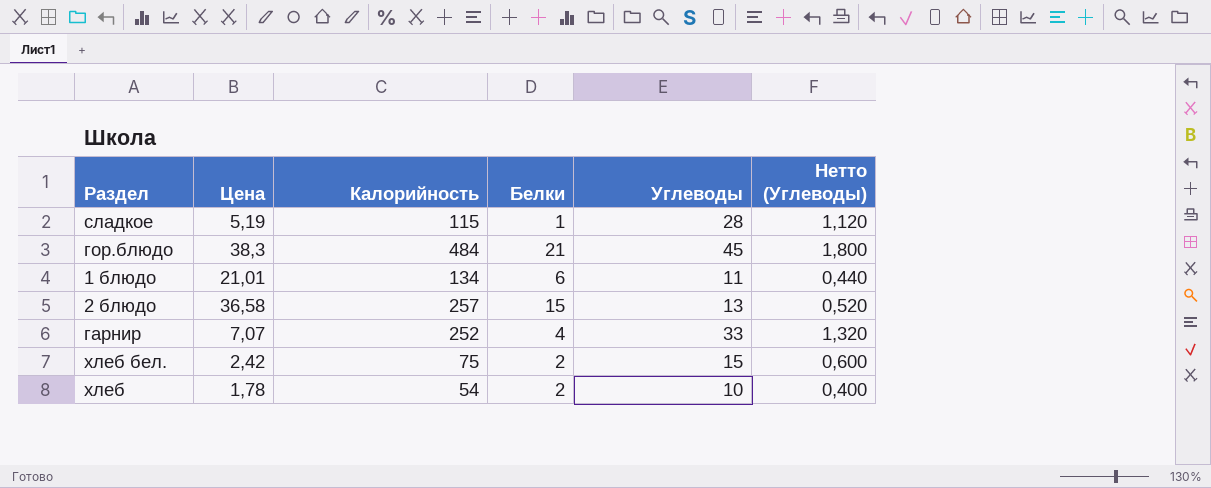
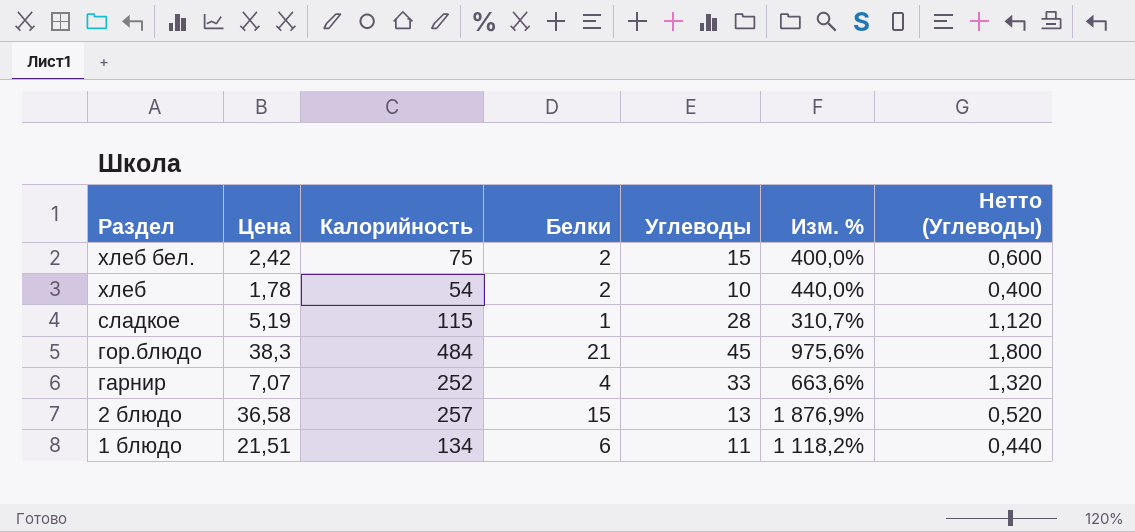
row order: none -> Раздел descending
column Изм. % | formula: none -> ([Калорийность] - [Углеводы]) / [Углеводы]
1 блюдо | Цена: 21,01 -> 21,51

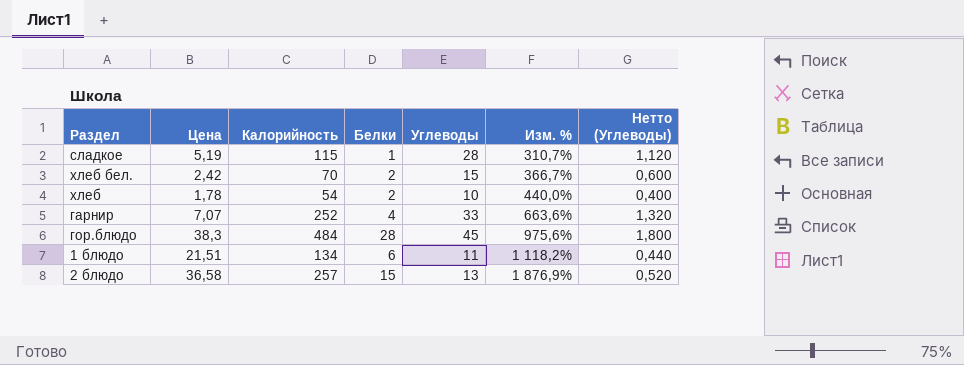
row order: Раздел descending -> Изм. % ascending
хлеб бел. | Калорийность: 75 -> 70
хлеб бел. | Изм. %: 400,0% -> 366,7%
гор.блюдо | Белки: 21 -> 28

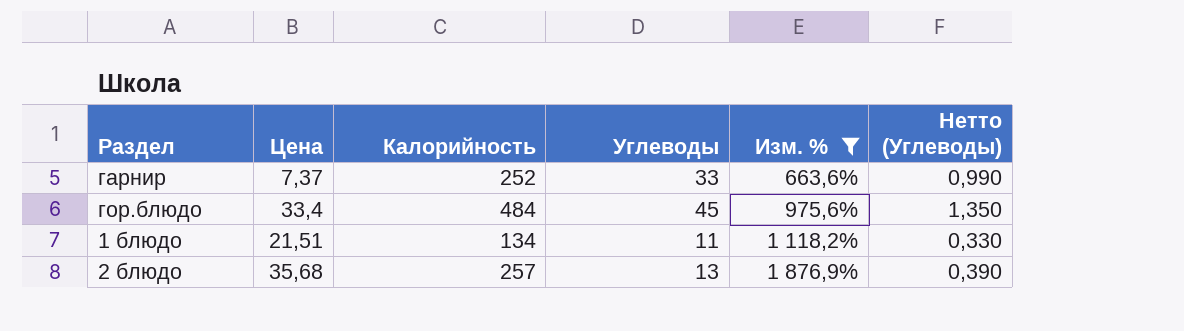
filter: none -> Изм. % >= 663,6%
column Белки | position: 4 -> none
column Нетто (Углеводы) | formula: [Углеводы] * 0,04 -> [Углеводы] * 0,03
гарнир | Цена: 7,07 -> 7,37
гор.блюдо | Цена: 38,3 -> 33,4
2 блюдо | Цена: 36,58 -> 35,68

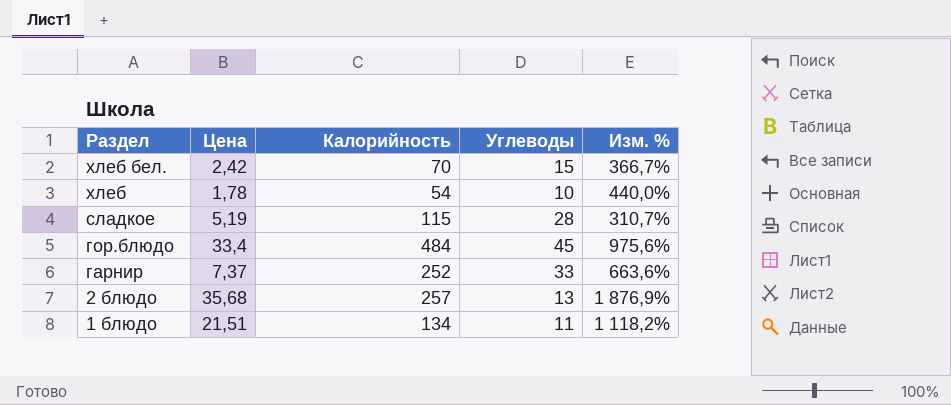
filter: Изм. % >= 663,6% -> none
row order: Изм. % ascending -> Раздел descending
column Нетто (Углеводы) | formula: [Углеводы] * 0,03 -> none

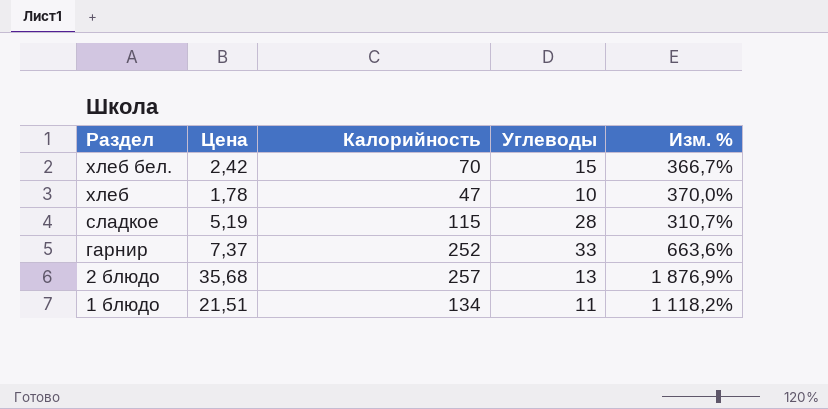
row гор.блюдо: 33,4 | 484 | 45 | 975,6% -> none
хлеб | Калорийность: 54 -> 47
хлеб | Изм. %: 440,0% -> 370,0%

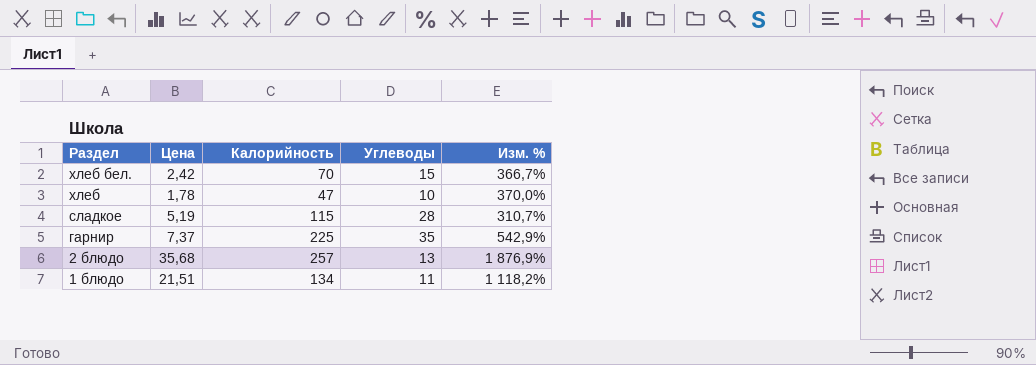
гарнир | Калорийность: 252 -> 225
гарнир | Углеводы: 33 -> 35
гарнир | Изм. %: 663,6% -> 542,9%

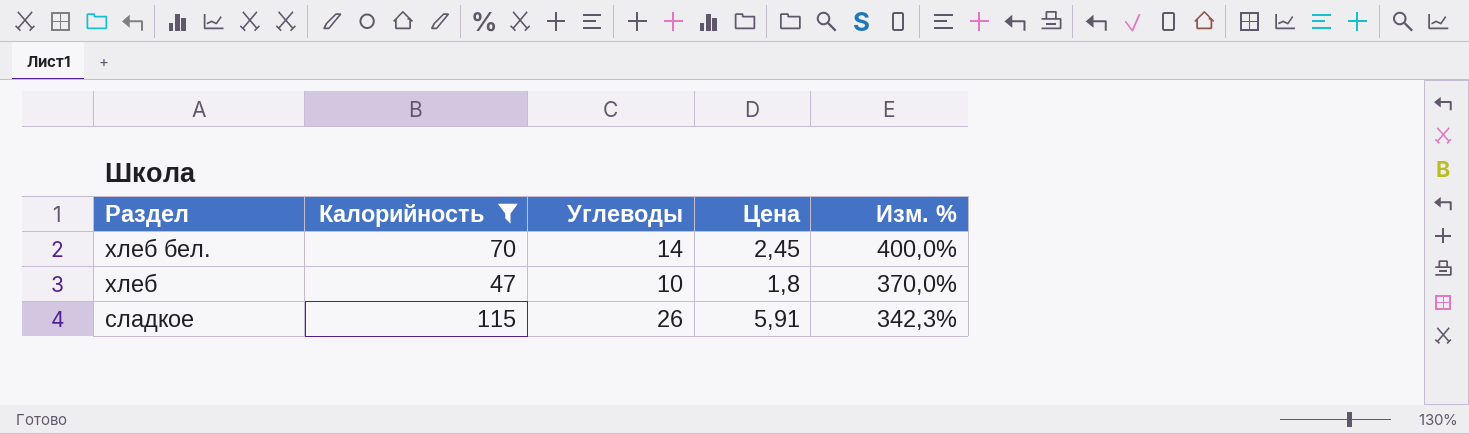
filter: none -> Калорийность <= 115
column Цена | position: 2 -> 4
хлеб бел. | Углеводы: 15 -> 14
хлеб бел. | Цена: 2,42 -> 2,45
хлеб бел. | Изм. %: 366,7% -> 400,0%
хлеб | Цена: 1,78 -> 1,8
сладкое | Углеводы: 28 -> 26
сладкое | Цена: 5,19 -> 5,91
сладкое | Изм. %: 310,7% -> 342,3%

